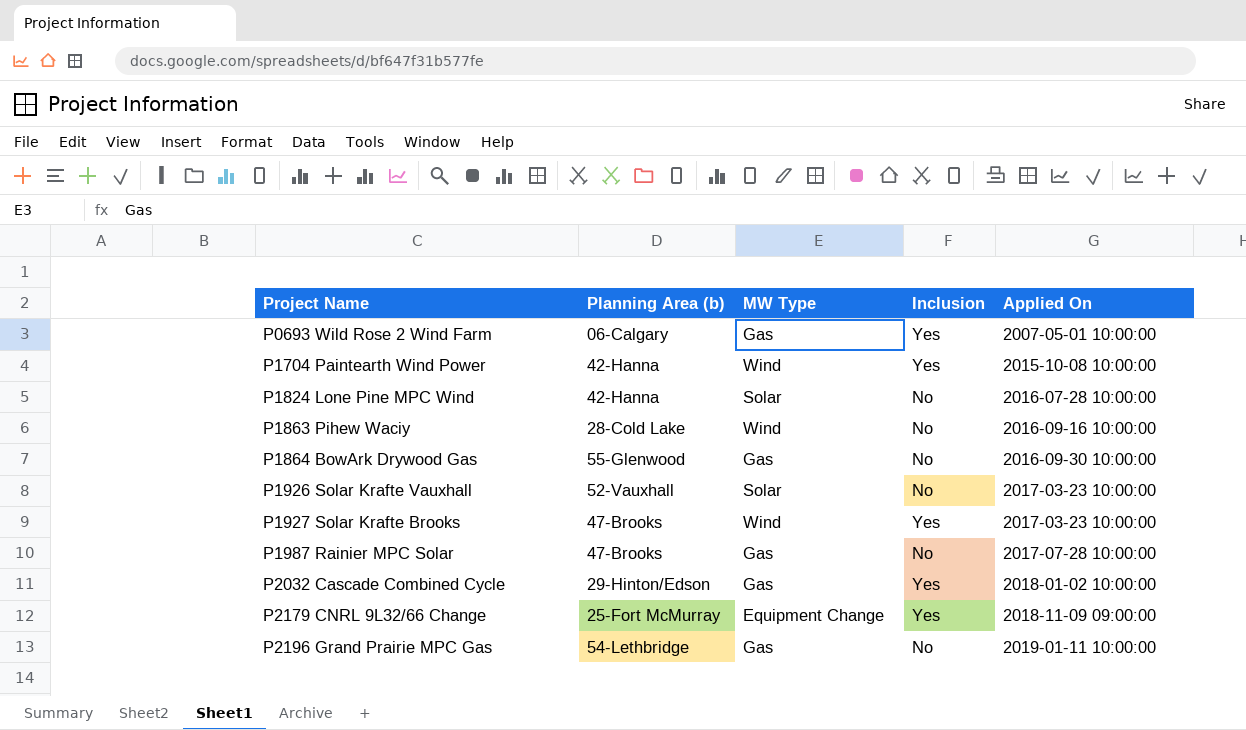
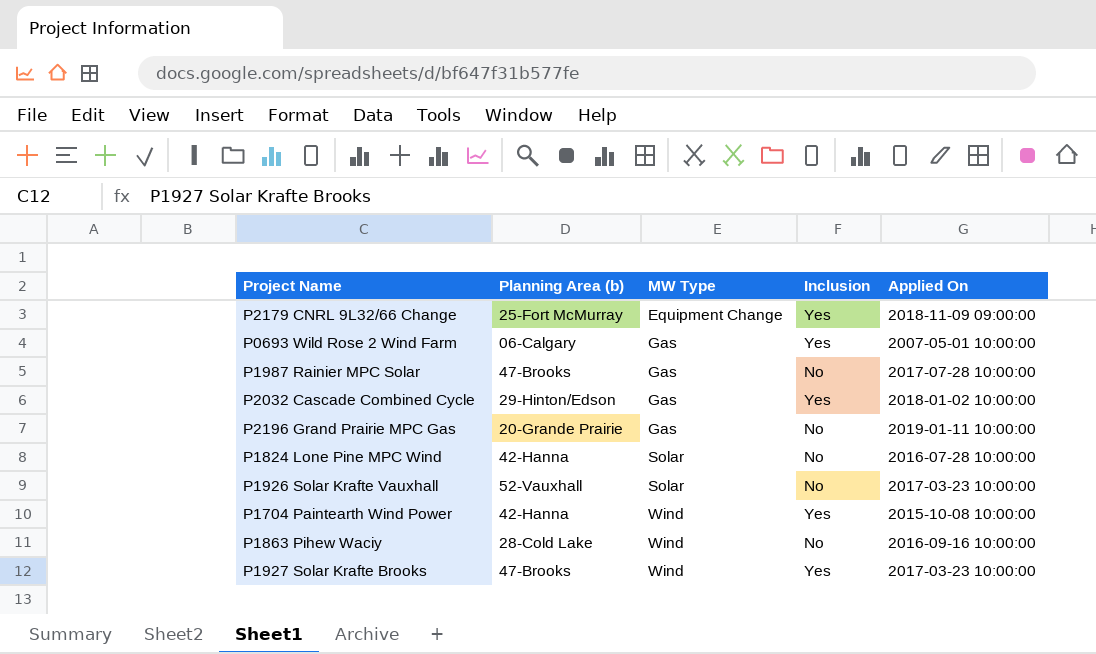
row order: Project Name ascending -> MW Type ascending
row P1864 BowArk Drywood Gas: 55-Glenwood | Gas | No | 2016-09-30 10:00:00 -> none
P2196 Grand Prairie MPC Gas | Planning Area (b): 54-Lethbridge -> 20-Grande Prairie

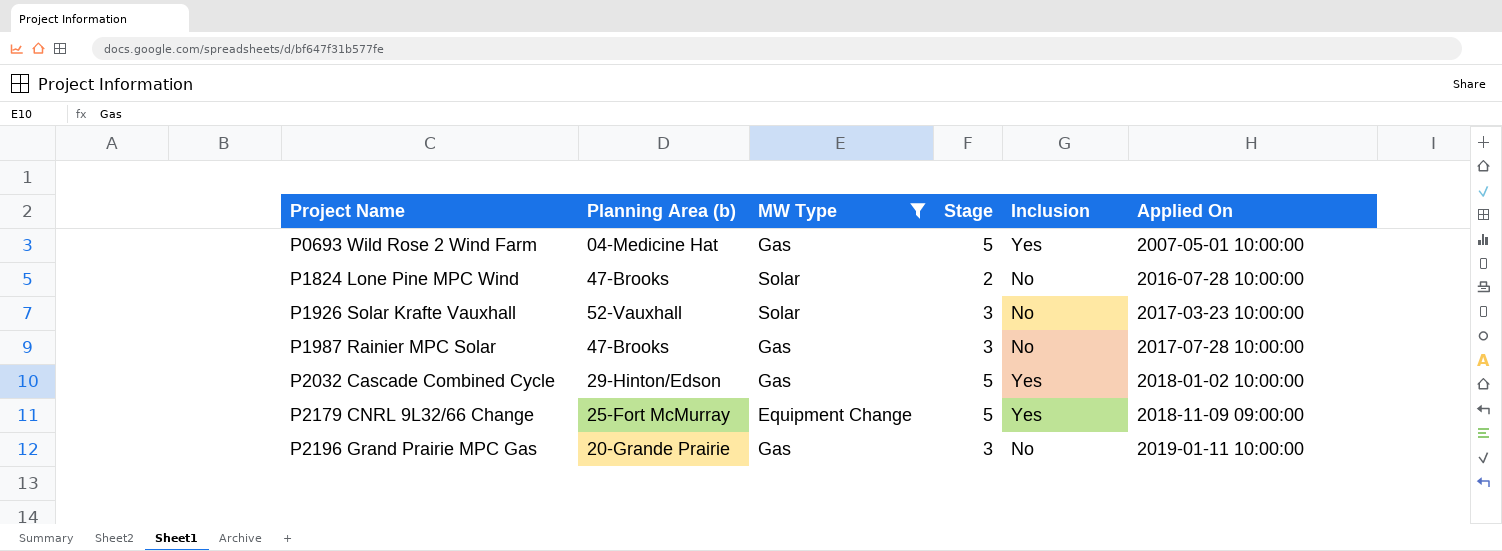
filter: none -> MW Type != Wind
row order: MW Type ascending -> Project Name ascending
column Stage | position: none -> 4
P0693 Wild Rose 2 Wind Farm | Planning Area (b): 06-Calgary -> 04-Medicine Hat
P1824 Lone Pine MPC Wind | Planning Area (b): 42-Hanna -> 47-Brooks

